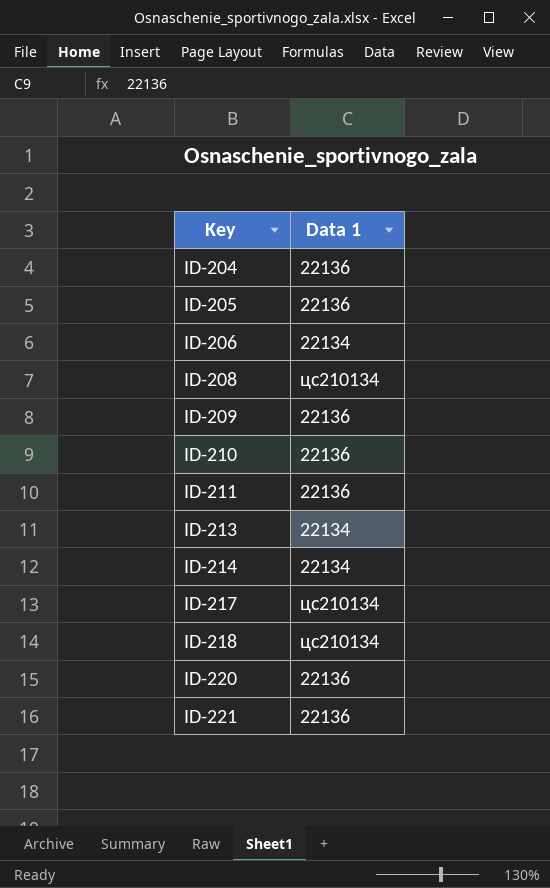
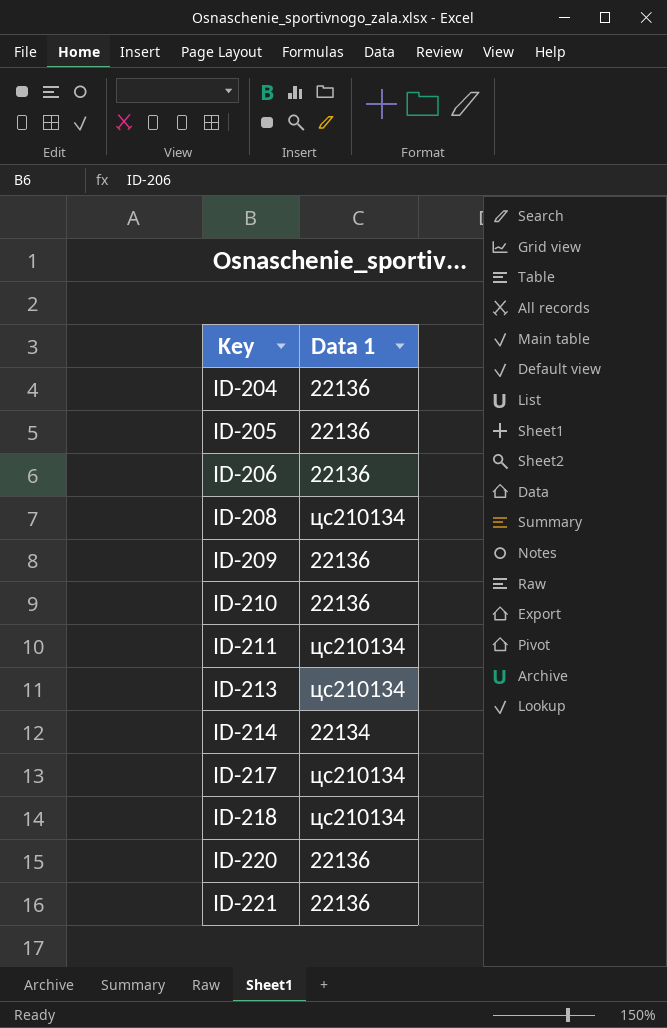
ID-206 | Data 1: 22134 -> 22136
ID-211 | Data 1: 22136 -> цс210134
ID-213 | Data 1: 22134 -> цс210134

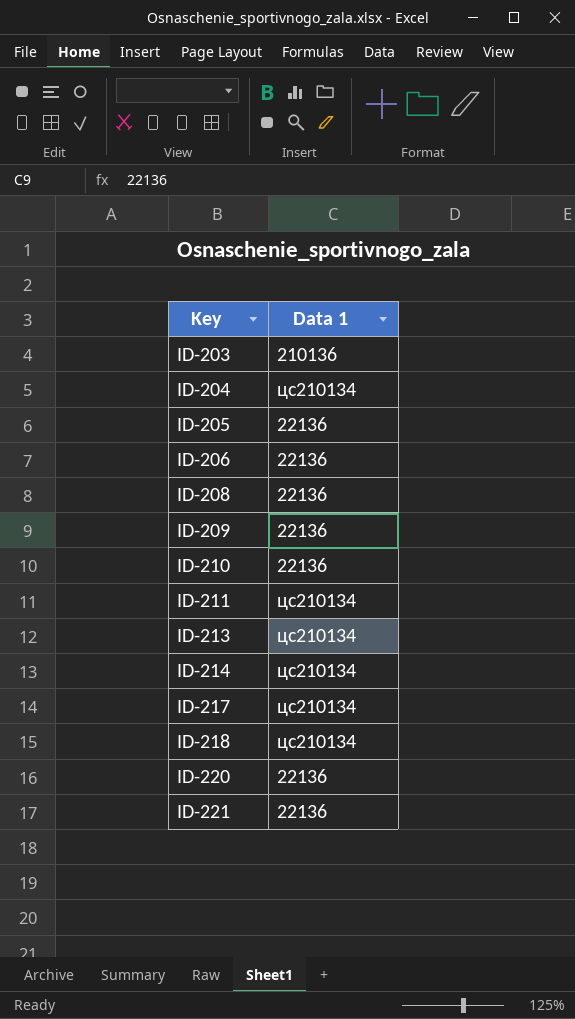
row ID-203: none -> 210136
ID-204 | Data 1: 22136 -> цс210134
ID-208 | Data 1: цс210134 -> 22136
ID-214 | Data 1: 22134 -> цс210134

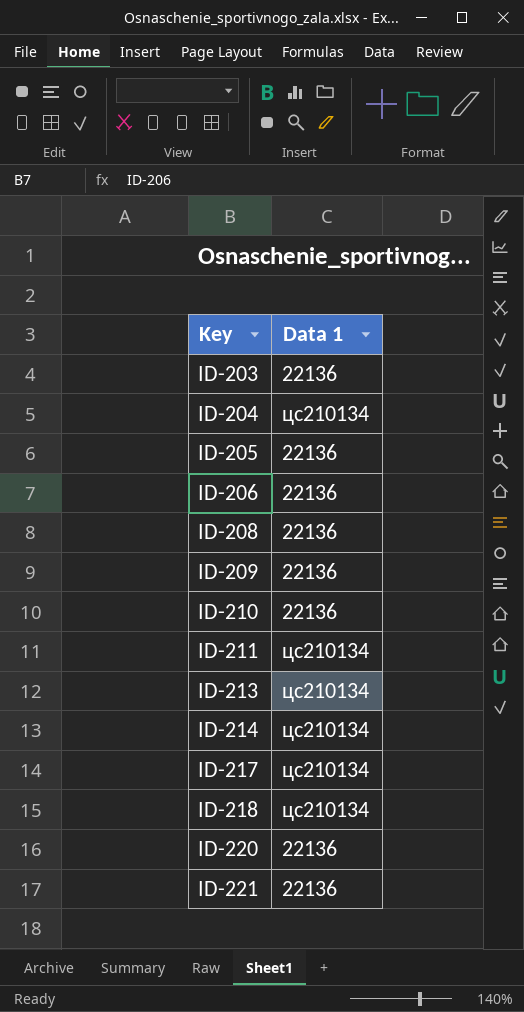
ID-203 | Data 1: 210136 -> 22136

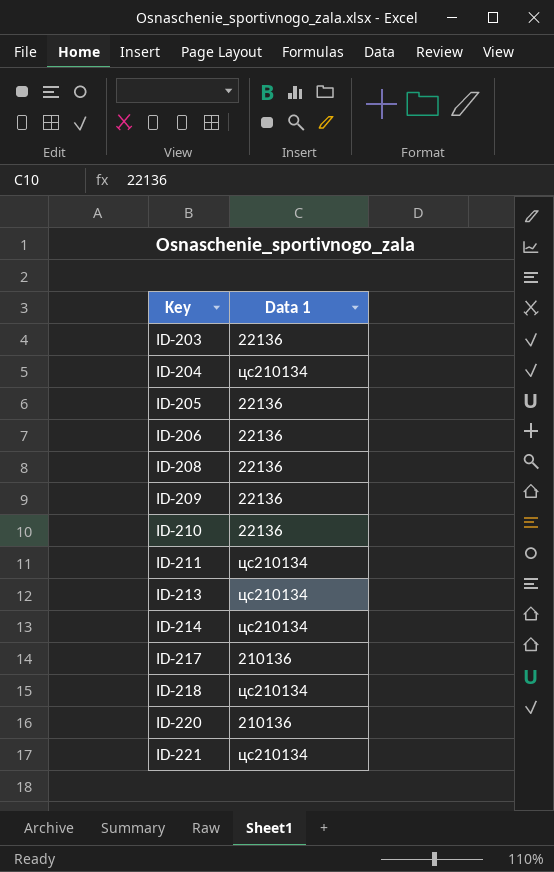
ID-217 | Data 1: цс210134 -> 210136
ID-220 | Data 1: 22136 -> 210136
ID-221 | Data 1: 22136 -> цс210134

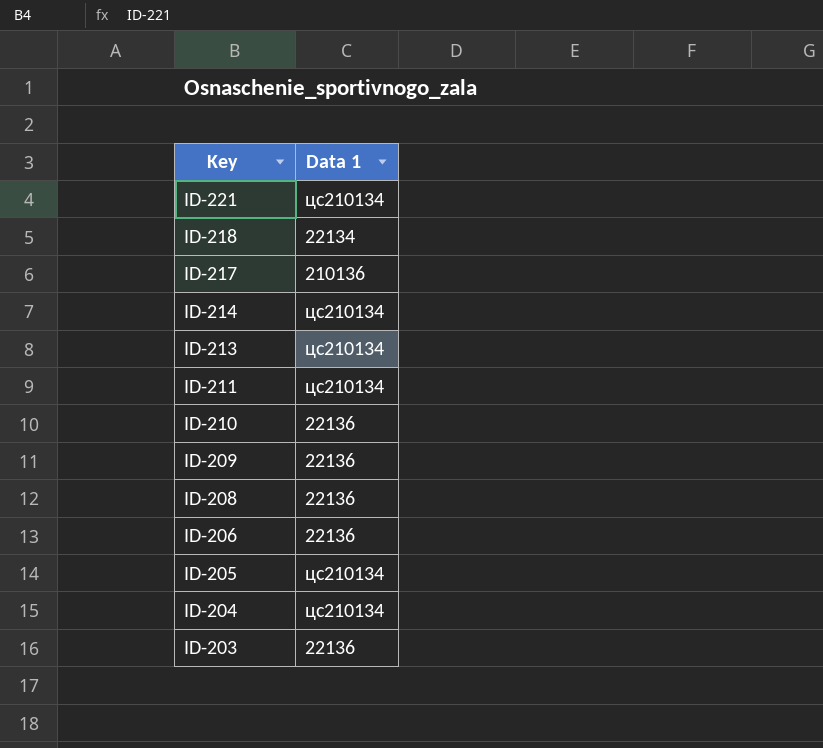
row order: Key ascending -> Key descending
row ID-220: 210136 -> none
ID-218 | Data 1: цс210134 -> 22134
ID-205 | Data 1: 22136 -> цс210134

